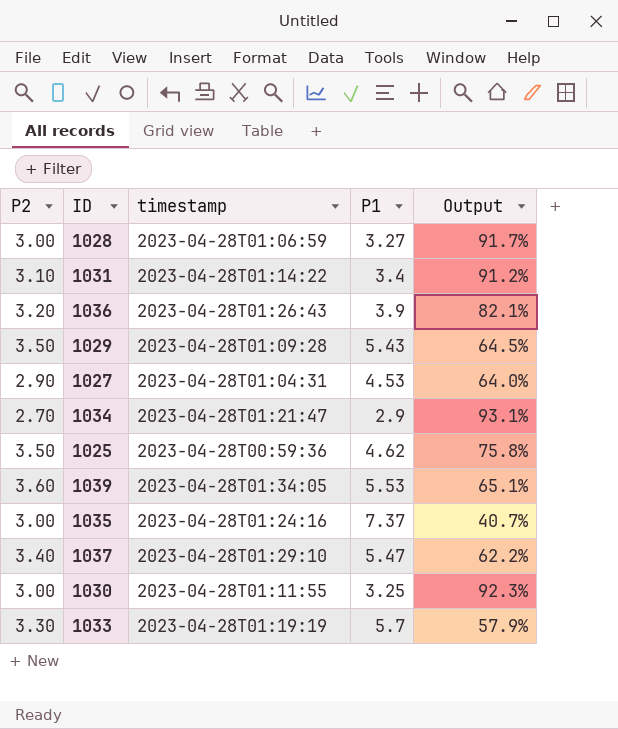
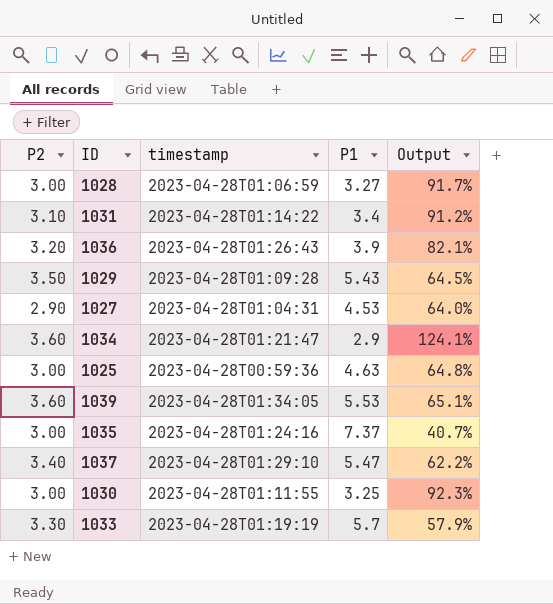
1034 | P2: 2.70 -> 3.60
1034 | Output: 93.1% -> 124.1%
1025 | P2: 3.50 -> 3.00
1025 | P1: 4.62 -> 4.63
1025 | Output: 75.8% -> 64.8%

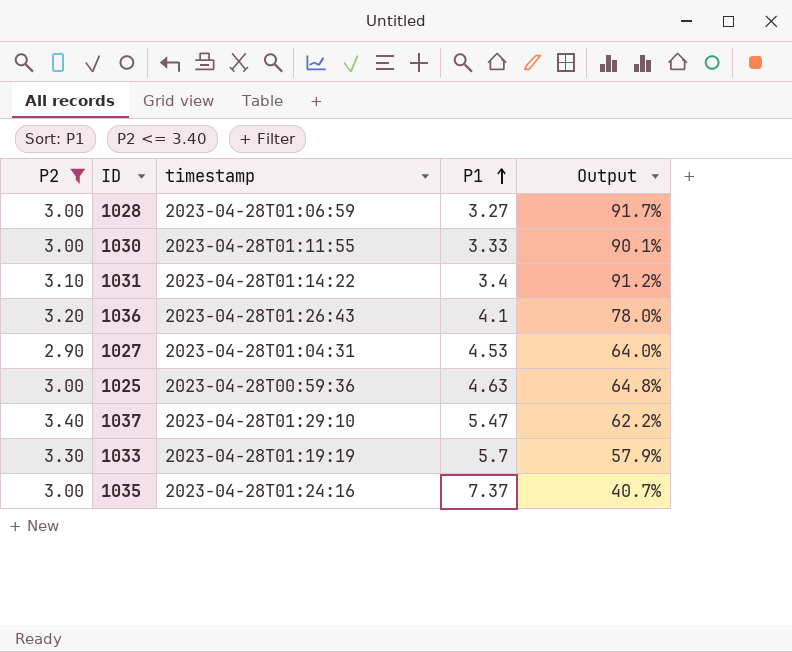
filter: none -> P2 <= 3.40
row order: none -> P1 ascending
1030 | P1: 3.25 -> 3.33
1030 | Output: 92.3% -> 90.1%
1036 | P1: 3.9 -> 4.1
1036 | Output: 82.1% -> 78.0%

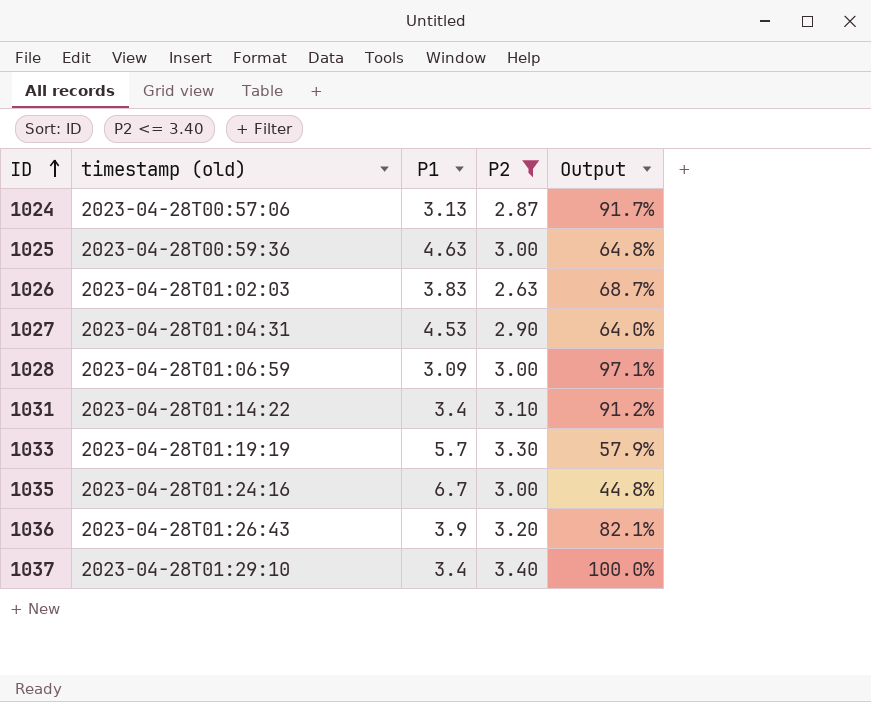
row order: P1 ascending -> ID ascending
column name: timestamp -> timestamp (old)
column P2 | position: 1 -> 4
row 1030: 3.00 | 2023-04-28T01:11:55 | 3.33 | 90.1% -> none
row 1024: none -> 2023-04-28T00:57:06 | 3.13 | 2.87 | 91.7%
row 1026: none -> 2023-04-28T01:02:03 | 3.83 | 2.63 | 68.7%
1028 | P1: 3.27 -> 3.09
1028 | Output: 91.7% -> 97.1%
1035 | P1: 7.37 -> 6.7
1035 | Output: 40.7% -> 44.8%
1036 | P1: 4.1 -> 3.9
1036 | Output: 78.0% -> 82.1%
1037 | P1: 5.47 -> 3.4
1037 | Output: 62.2% -> 100.0%

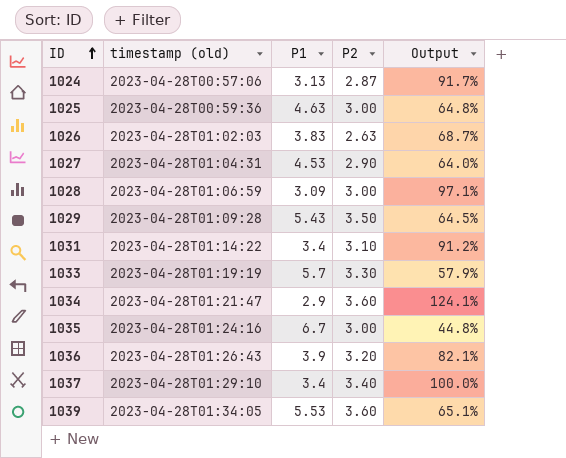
filter: P2 <= 3.40 -> none

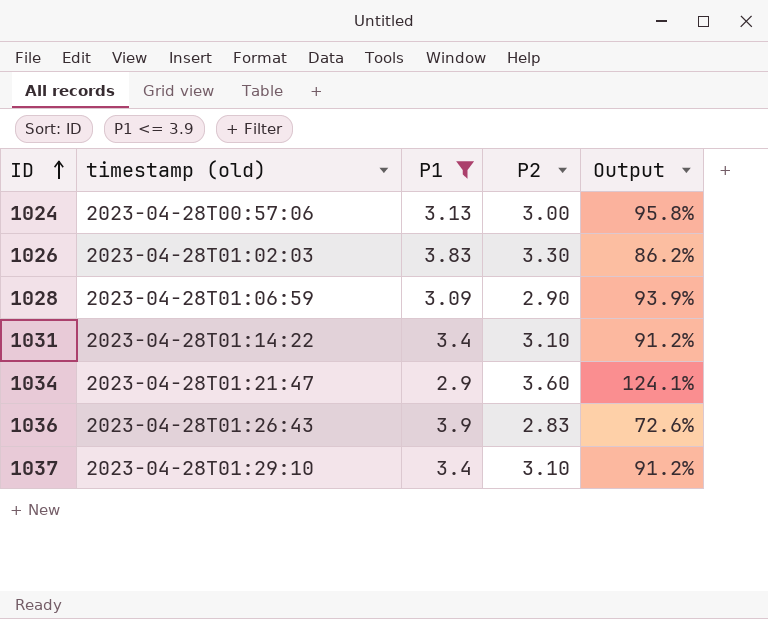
filter: none -> P1 <= 3.9
1024 | P2: 2.87 -> 3.00
1024 | Output: 91.7% -> 95.8%
1026 | P2: 2.63 -> 3.30
1026 | Output: 68.7% -> 86.2%
1028 | P2: 3.00 -> 2.90
1028 | Output: 97.1% -> 93.9%
1036 | P2: 3.20 -> 2.83
1036 | Output: 82.1% -> 72.6%
1037 | P2: 3.40 -> 3.10
1037 | Output: 100.0% -> 91.2%

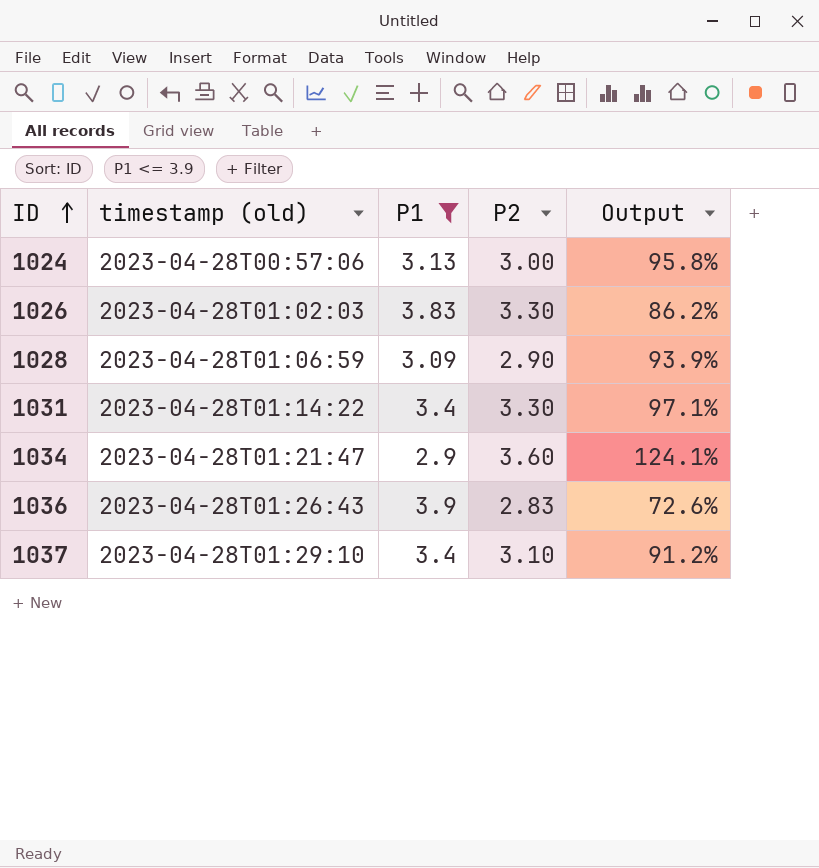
1031 | P2: 3.10 -> 3.30
1031 | Output: 91.2% -> 97.1%

